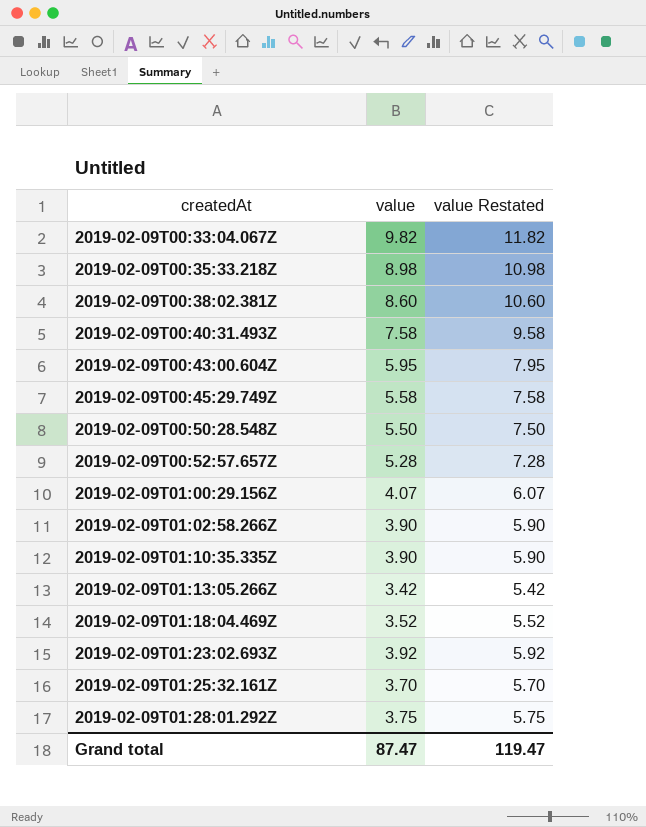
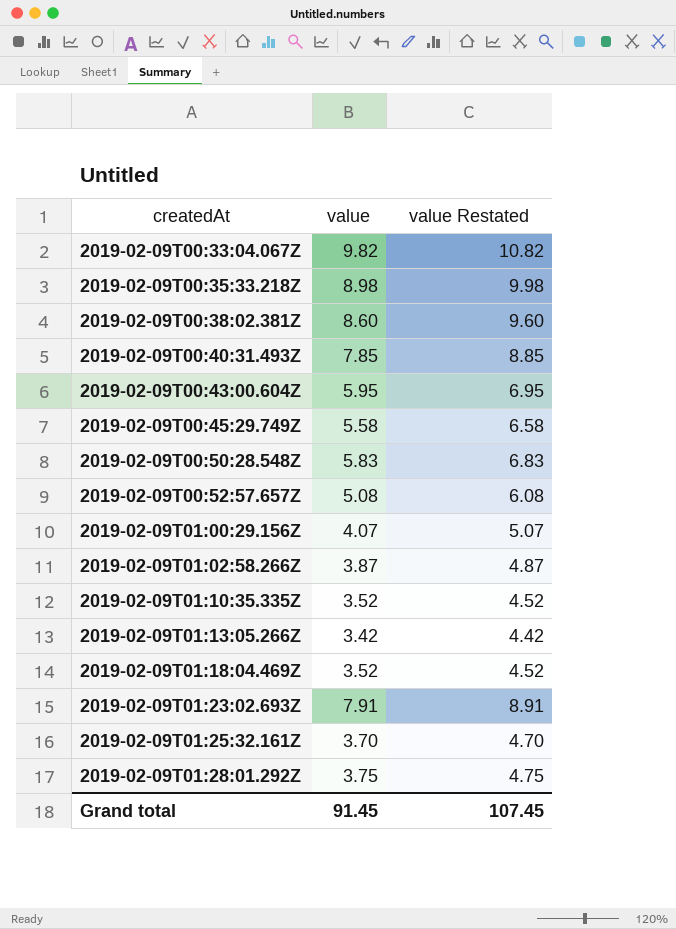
column value Restated | formula: [value] + 2 -> [value] + 1
2019-02-09T00:40:31.493Z | value: 7.58 -> 7.85
2019-02-09T00:50:28.548Z | value: 5.50 -> 5.83
2019-02-09T00:52:57.657Z | value: 5.28 -> 5.08
2019-02-09T01:02:58.266Z | value: 3.90 -> 3.87
2019-02-09T01:10:35.335Z | value: 3.90 -> 3.52
2019-02-09T01:23:02.693Z | value: 3.92 -> 7.91
Grand total | value: 87.47 -> 91.45
Grand total | value Restated: 119.47 -> 107.45

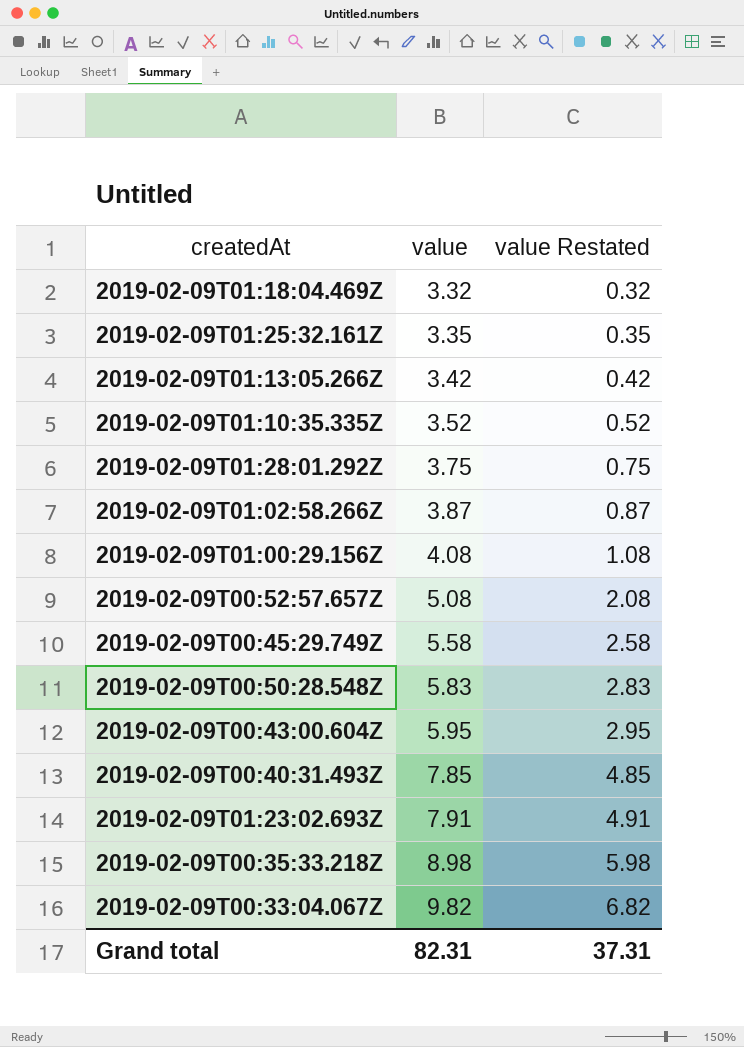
row order: createdAt ascending -> value ascending
column value Restated | formula: [value] + 1 -> [value] - 3
row 2019-02-09T00:38:02.381Z: 8.60 | 9.60 -> none
2019-02-09T01:18:04.469Z | value: 3.52 -> 3.32
2019-02-09T01:25:32.161Z | value: 3.70 -> 3.35
2019-02-09T01:00:29.156Z | value: 4.07 -> 4.08
Grand total | value: 91.45 -> 82.31
Grand total | value Restated: 107.45 -> 37.31

